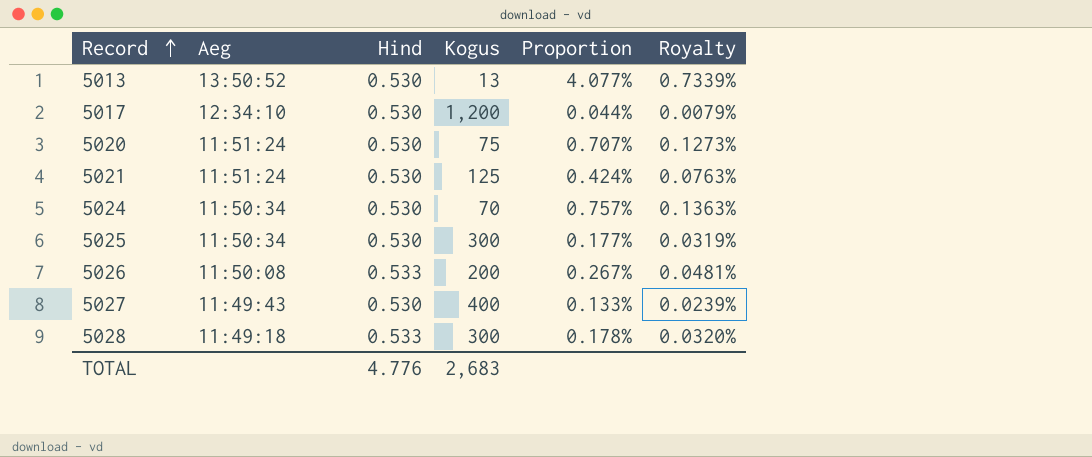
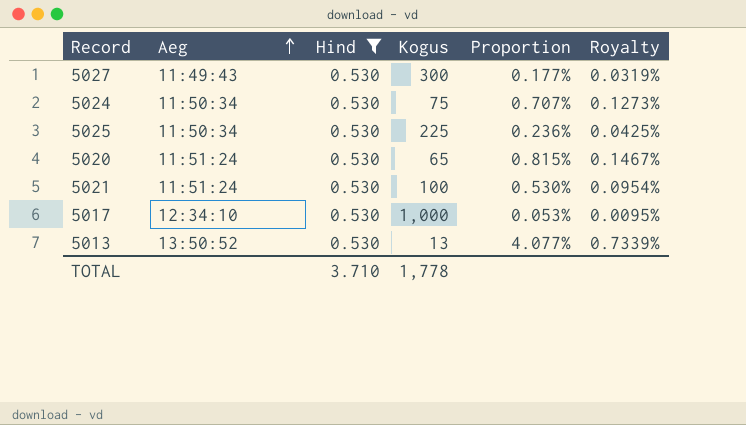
filter: none -> Hind = 0.530
row order: Record ascending -> Aeg ascending
5027 | Kogus: 400 -> 300
5027 | Proportion: 0.133% -> 0.177%
5027 | Royalty: 0.0239% -> 0.0319%
5024 | Kogus: 70 -> 75
5024 | Proportion: 0.757% -> 0.707%
5024 | Royalty: 0.1363% -> 0.1273%
5025 | Kogus: 300 -> 225
5025 | Proportion: 0.177% -> 0.236%
5025 | Royalty: 0.0319% -> 0.0425%
5020 | Kogus: 75 -> 65
5020 | Proportion: 0.707% -> 0.815%
5020 | Royalty: 0.1273% -> 0.1467%
5021 | Kogus: 125 -> 100
5021 | Proportion: 0.424% -> 0.530%
5021 | Royalty: 0.0763% -> 0.0954%
5017 | Kogus: 1,200 -> 1,000
5017 | Proportion: 0.044% -> 0.053%
5017 | Royalty: 0.0079% -> 0.0095%
TOTAL | Hind: 4.776 -> 3.710
TOTAL | Kogus: 2,683 -> 1,778

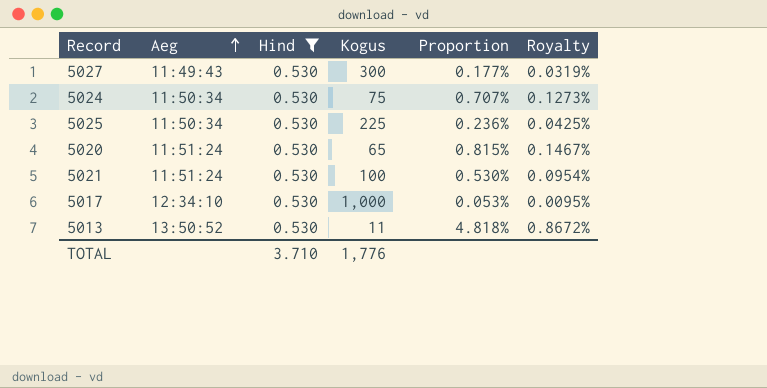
5013 | Kogus: 13 -> 11
5013 | Proportion: 4.077% -> 4.818%
5013 | Royalty: 0.7339% -> 0.8672%
TOTAL | Kogus: 1,778 -> 1,776

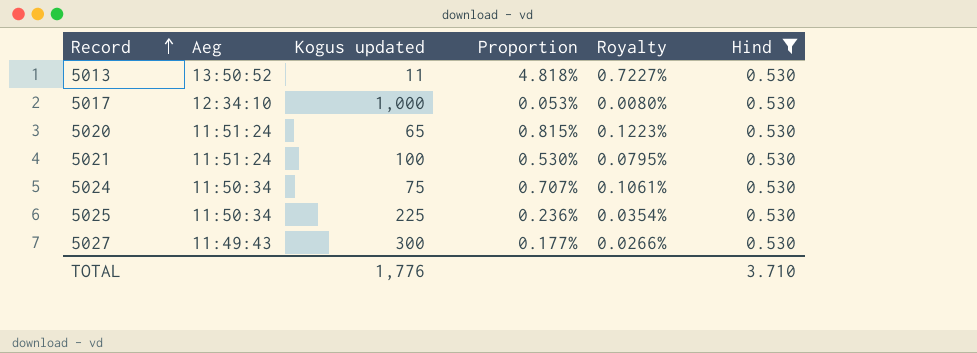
row order: Aeg ascending -> Record ascending
column name: Kogus -> Kogus updated
column Royalty | formula: [Proportion] * 0.18 -> [Proportion] * 0.15
column Hind | position: 3 -> 6

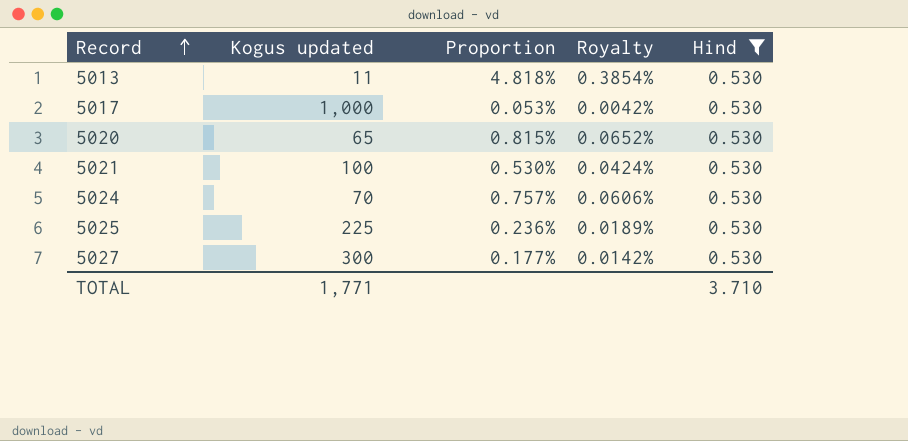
column Aeg | position: 2 -> none
column Royalty | formula: [Proportion] * 0.15 -> [Proportion] * 0.08
5024 | Kogus updated: 75 -> 70
5024 | Proportion: 0.707% -> 0.757%
TOTAL | Kogus updated: 1,776 -> 1,771

